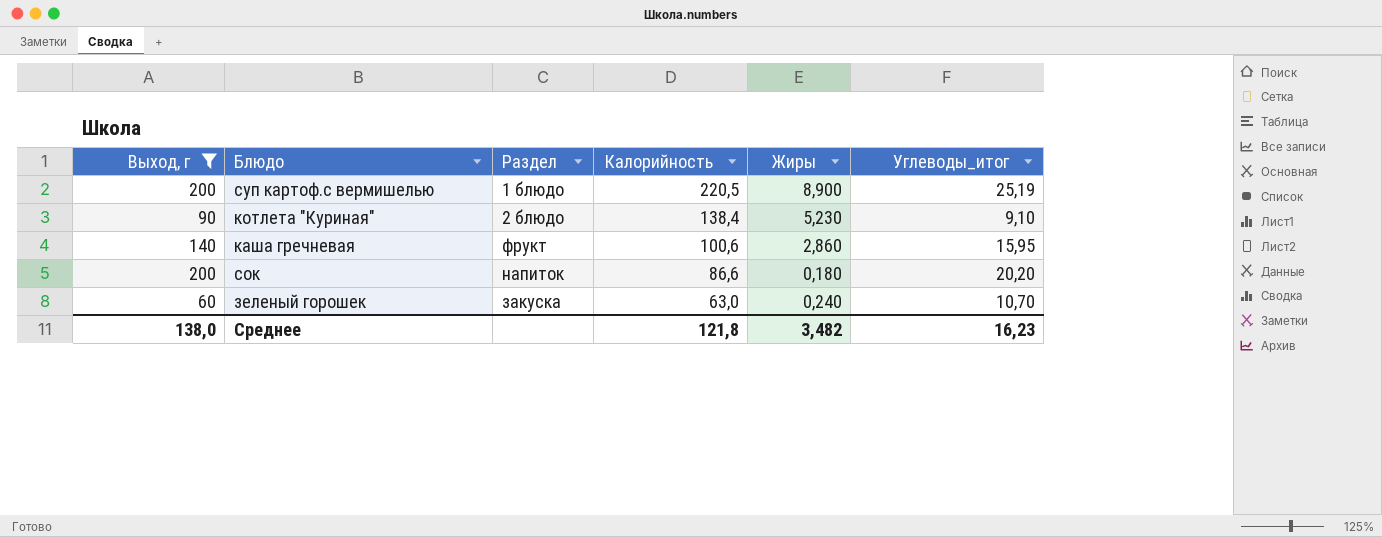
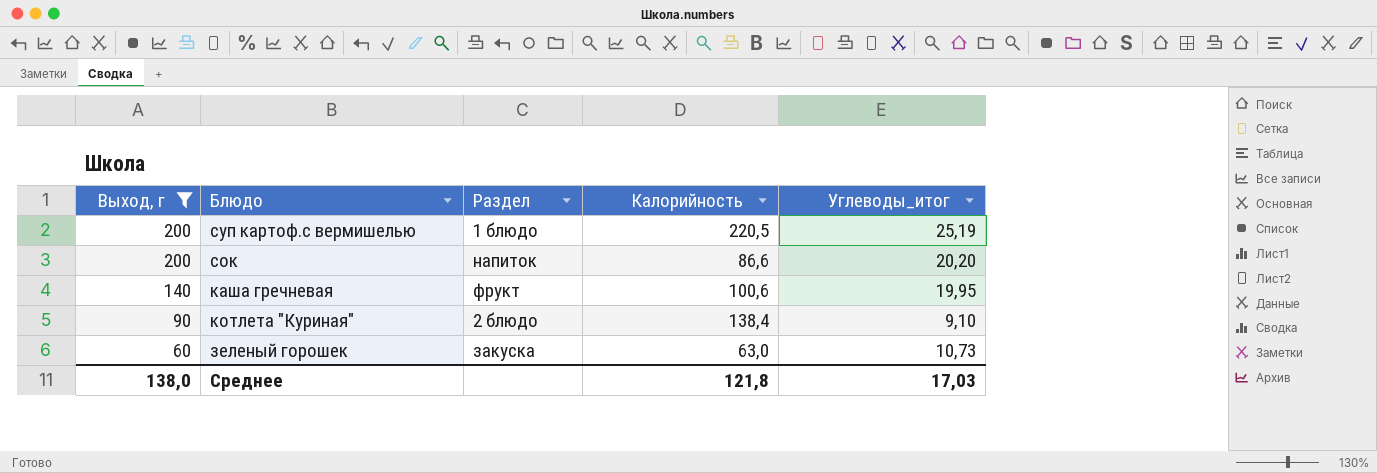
row order: Калорийность descending -> Выход, г descending
column Жиры | position: 5 -> none
каша гречневая | Углеводы_итог: 15,95 -> 19,95
зеленый горошек | Углеводы_итог: 10,70 -> 10,73
Среднее | Углеводы_итог: 16,23 -> 17,03

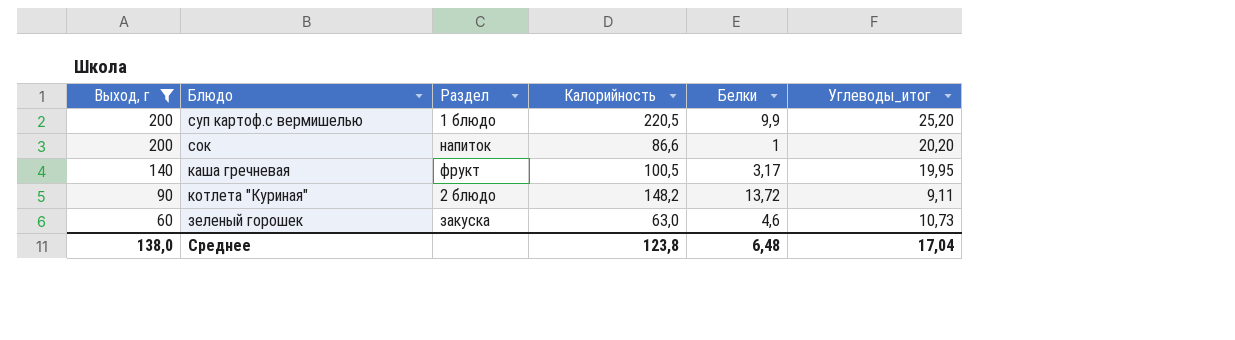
column Белки | position: none -> 5
суп картоф.с вермишелью | Углеводы_итог: 25,19 -> 25,20
каша гречневая | Калорийность: 100,6 -> 100,5
котлета "Куриная" | Калорийность: 138,4 -> 148,2
котлета "Куриная" | Углеводы_итог: 9,10 -> 9,11
Среднее | Калорийность: 121,8 -> 123,8
Среднее | Углеводы_итог: 17,03 -> 17,04

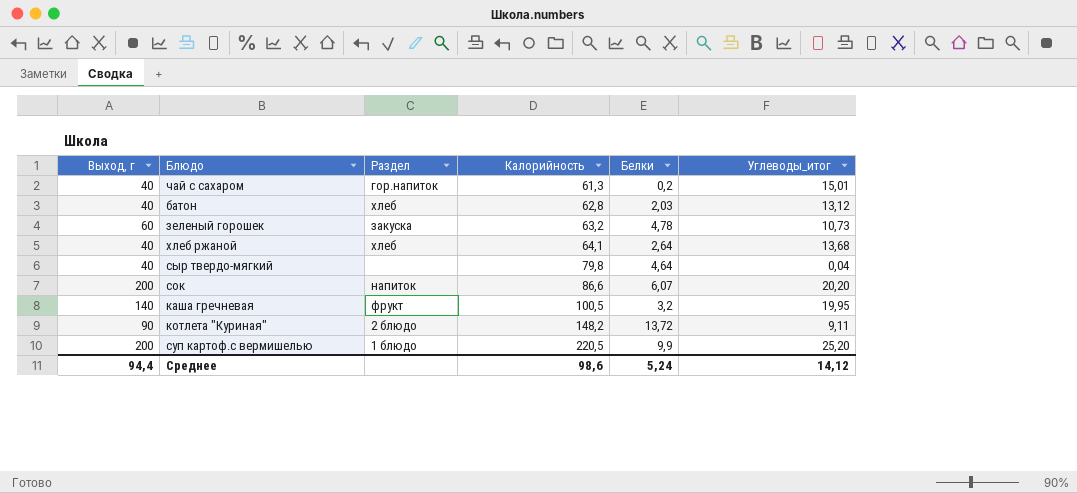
filter: Выход, г != 40 -> none
row order: Выход, г descending -> Калорийность ascending
зеленый горошек | Калорийность: 63,0 -> 63,2
зеленый горошек | Белки: 4,6 -> 4,78
сок | Белки: 1 -> 6,07
каша гречневая | Белки: 3,17 -> 3,2
Среднее | Выход, г: 138,0 -> 94,4
Среднее | Калорийность: 123,8 -> 98,6
Среднее | Белки: 6,48 -> 5,24
Среднее | Углеводы_итог: 17,04 -> 14,12

